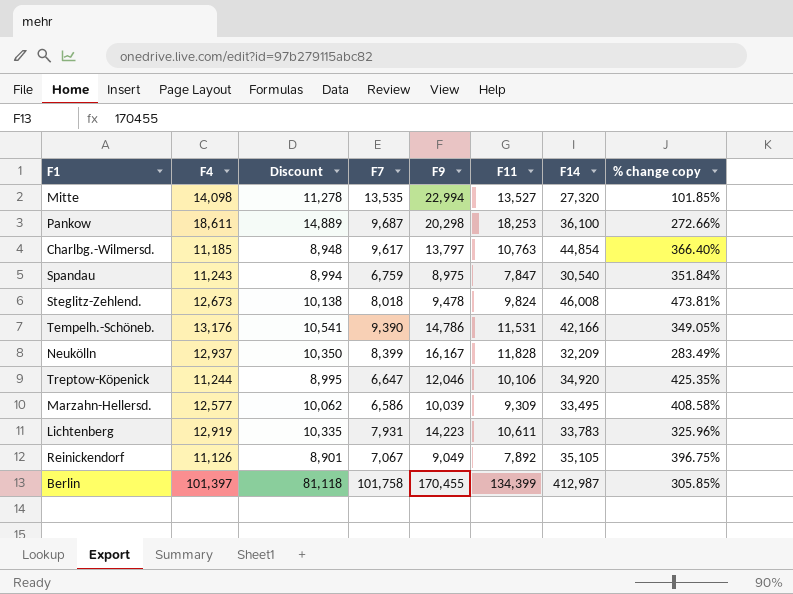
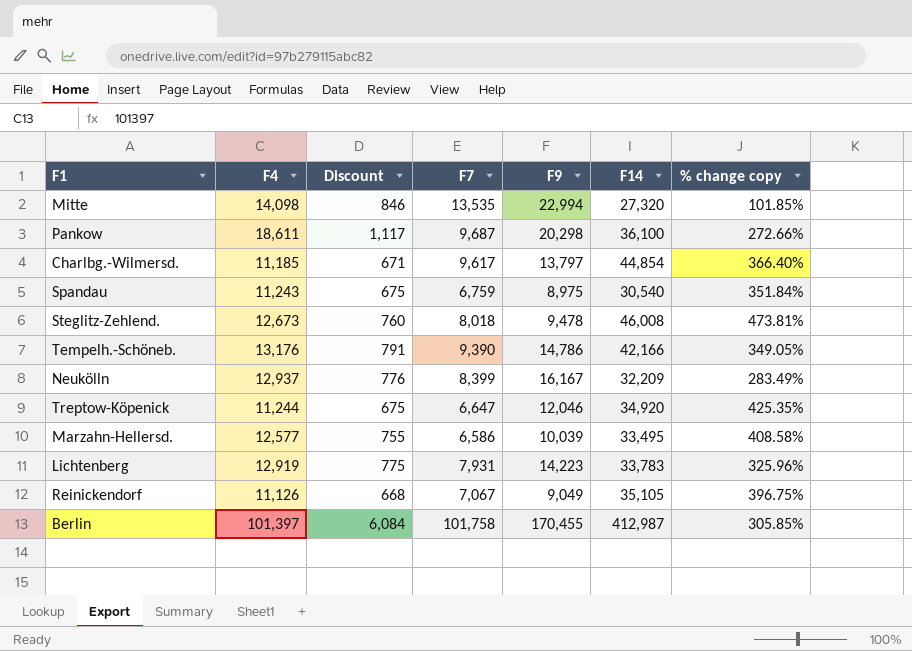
column F11 | position: 6 -> none
column Discount | formula: [F4] * 0.8 -> [F4] * 0.06

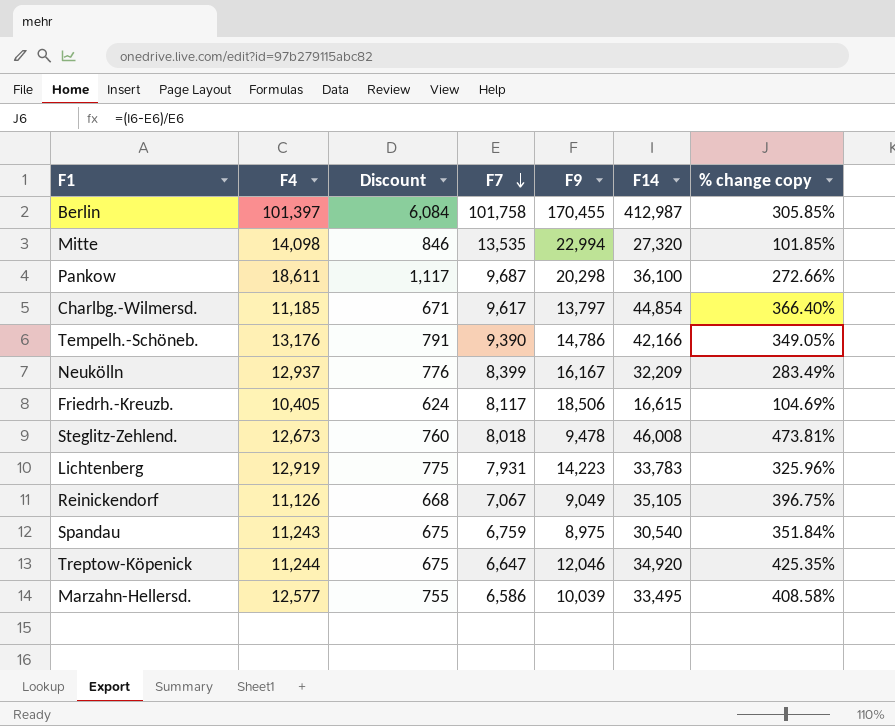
row order: none -> F7 descending
row Friedrh.-Kreuzb.: none -> 10,405 | 624 | 8,117 | 18,506 | 16,615 | 104.69%

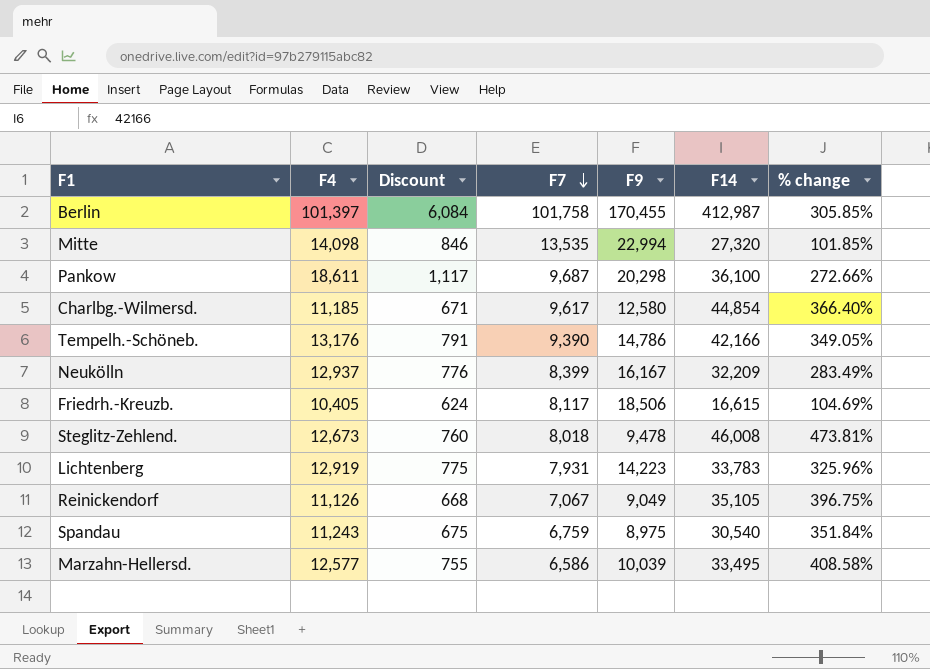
column name: % change copy -> % change
row Treptow-Köpenick: 11,244 | 675 | 6,647 | 12,046 | 34,920 | 425.35% -> none
Charlbg.-Wilmersd. | F9: 13,797 -> 12,580

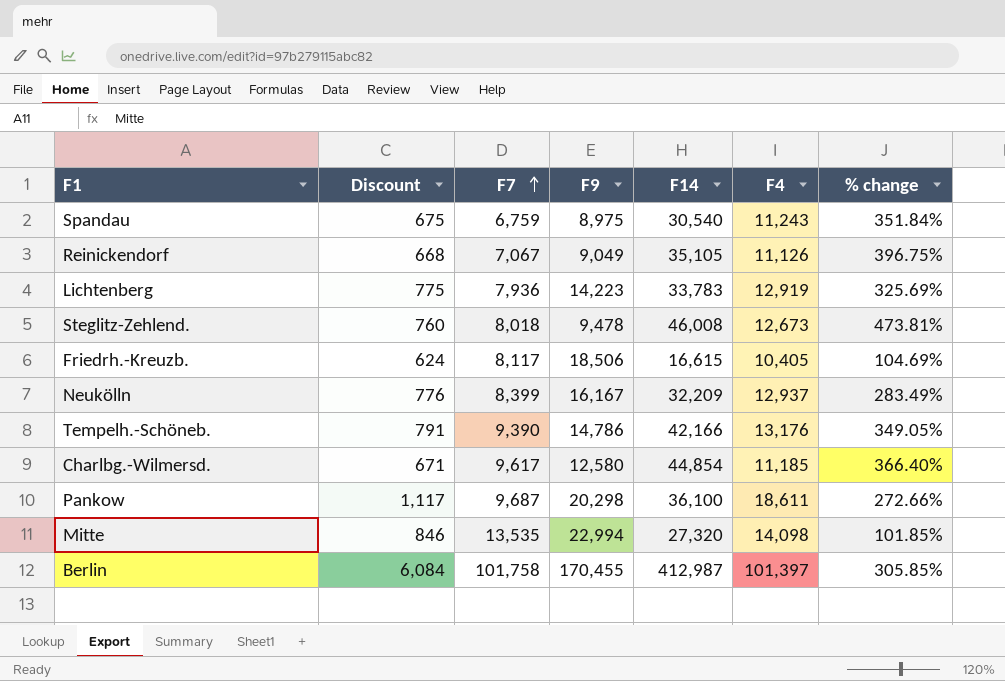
row order: F7 descending -> F7 ascending
column F4 | position: 2 -> 6
row Marzahn-Hellersd.: 12,577 | 755 | 6,586 | 10,039 | 33,495 | 408.58% -> none
Lichtenberg | F7: 7,931 -> 7,936
Lichtenberg | % change: 325.96% -> 325.69%

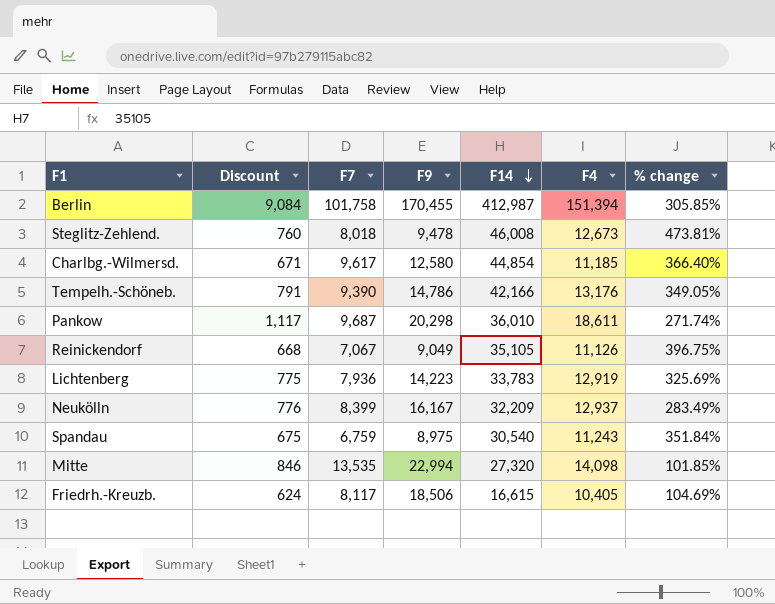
row order: F7 ascending -> F14 descending
Berlin | Discount: 6,084 -> 9,084
Berlin | F4: 101,397 -> 151,394
Pankow | F14: 36,100 -> 36,010
Pankow | % change: 272.66% -> 271.74%

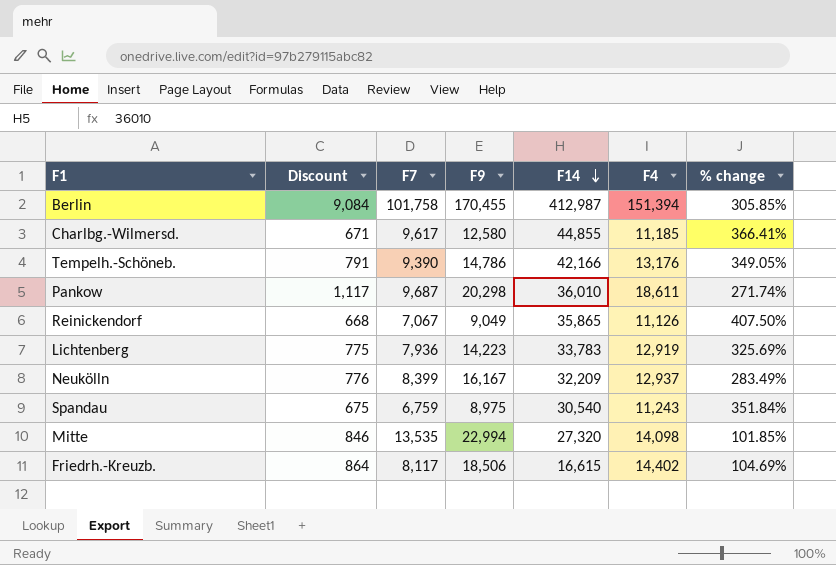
row Steglitz-Zehlend.: 760 | 8,018 | 9,478 | 46,008 | 12,673 | 473.81% -> none
Charlbg.-Wilmersd. | F14: 44,854 -> 44,855
Charlbg.-Wilmersd. | % change: 366.40% -> 366.41%
Reinickendorf | F14: 35,105 -> 35,865
Reinickendorf | % change: 396.75% -> 407.50%
Friedrh.-Kreuzb. | Discount: 624 -> 864
Friedrh.-Kreuzb. | F4: 10,405 -> 14,402

